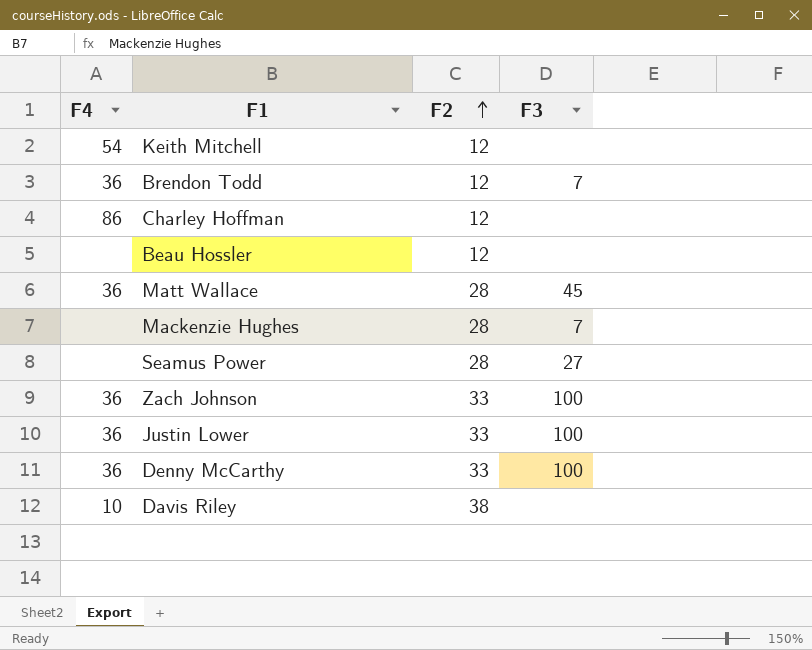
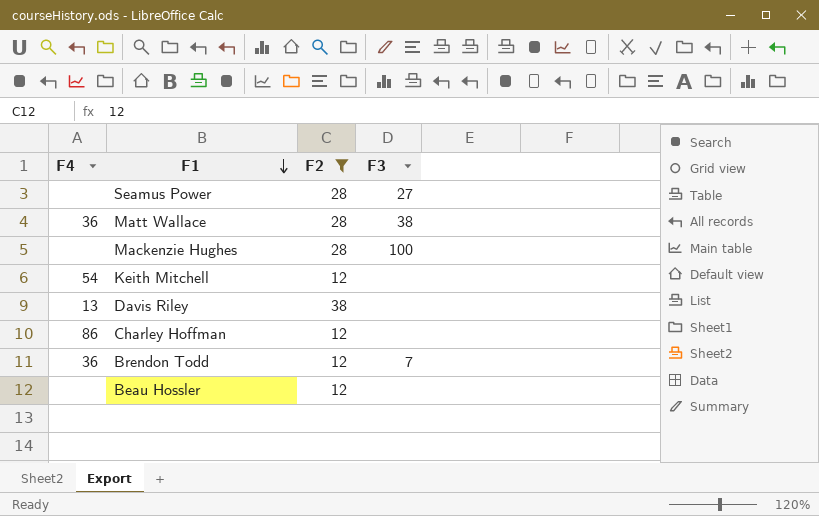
filter: none -> F2 != 33
row order: F2 ascending -> F1 descending
Matt Wallace | F3: 45 -> 38
Mackenzie Hughes | F3: 7 -> 100
Davis Riley | F4: 10 -> 13

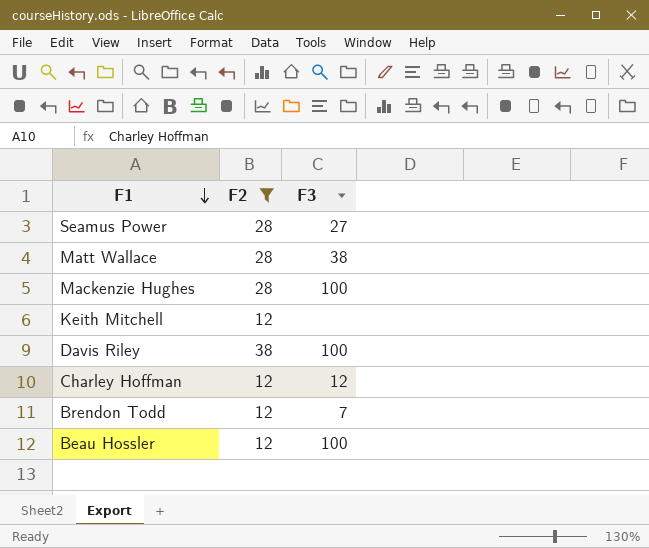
column F4 | position: 1 -> none
Davis Riley | F3: none -> 100
Charley Hoffman | F3: none -> 12
Beau Hossler | F3: none -> 100

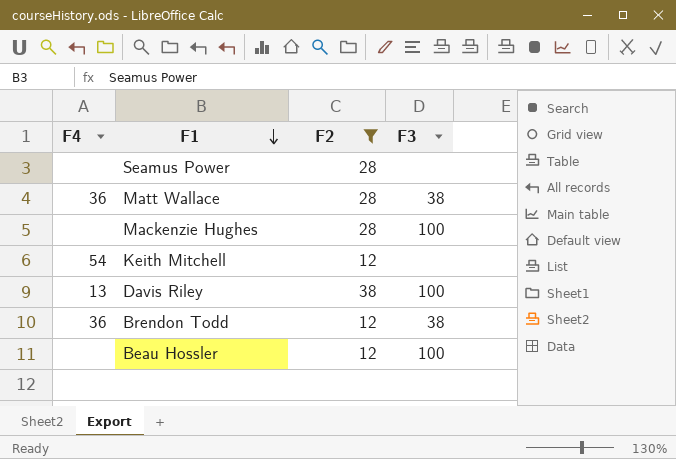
column F4 | position: none -> 1
row Charley Hoffman: 12 | 12 -> none
Seamus Power | F3: 27 -> none
Brendon Todd | F3: 7 -> 38

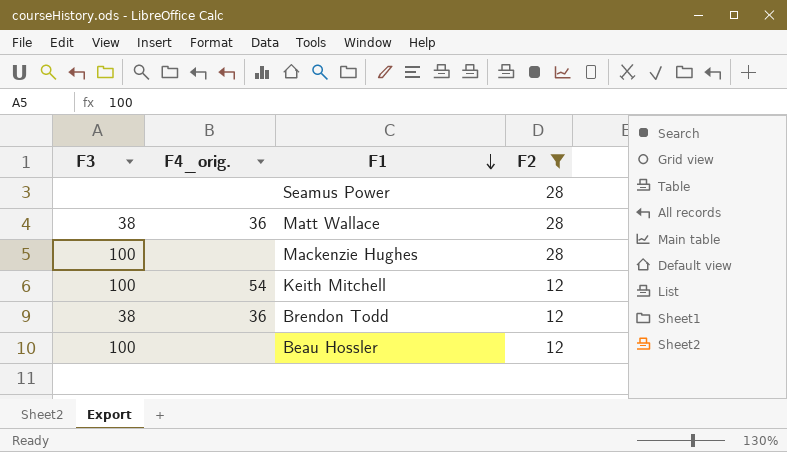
column F3 | position: 4 -> 1
column name: F4 -> F4_orig.
row Davis Riley: 13 | 38 | 100 -> none
Keith Mitchell | F3: none -> 100

